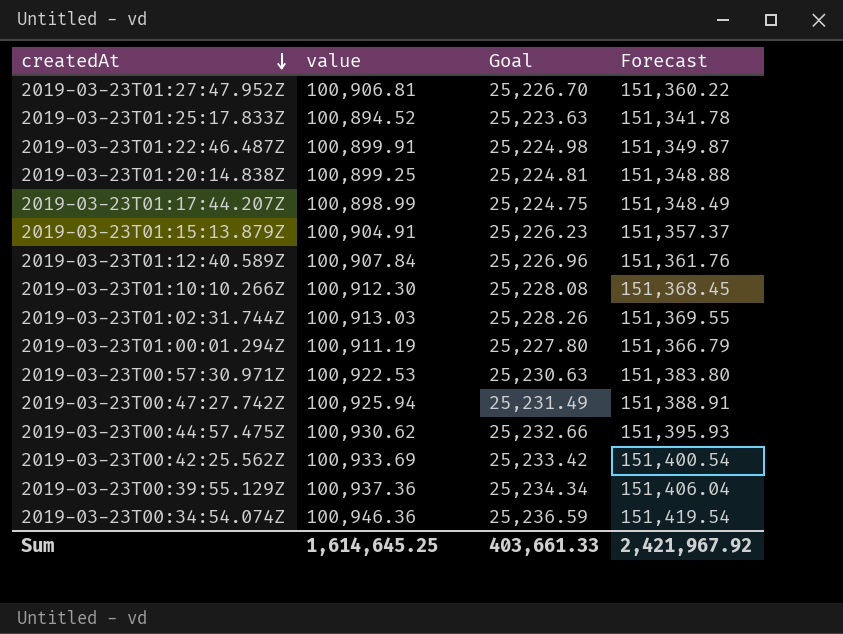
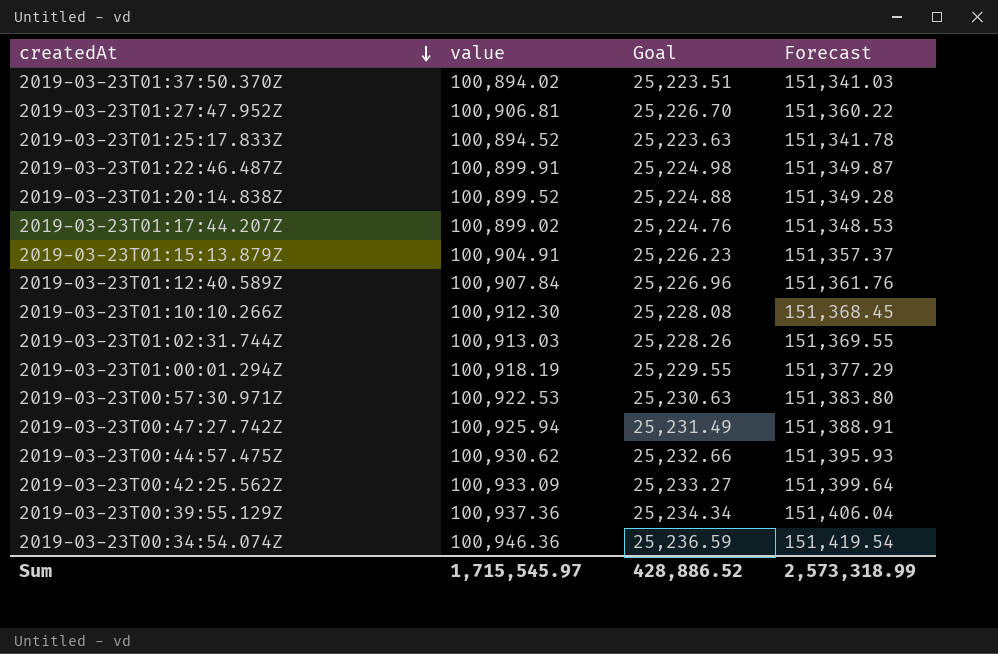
row 2019-03-23T01:37:50.370Z: none -> 100,894.02 | 25,223.51 | 151,341.03
2019-03-23T01:20:14.838Z | value: 100,899.25 -> 100,899.52
2019-03-23T01:20:14.838Z | Goal: 25,224.81 -> 25,224.88
2019-03-23T01:20:14.838Z | Forecast: 151,348.88 -> 151,349.28
2019-03-23T01:17:44.207Z | value: 100,898.99 -> 100,899.02
2019-03-23T01:17:44.207Z | Goal: 25,224.75 -> 25,224.76
2019-03-23T01:17:44.207Z | Forecast: 151,348.49 -> 151,348.53
2019-03-23T01:00:01.294Z | value: 100,911.19 -> 100,918.19
2019-03-23T01:00:01.294Z | Goal: 25,227.80 -> 25,229.55
2019-03-23T01:00:01.294Z | Forecast: 151,366.79 -> 151,377.29
2019-03-23T00:42:25.562Z | value: 100,933.69 -> 100,933.09
2019-03-23T00:42:25.562Z | Goal: 25,233.42 -> 25,233.27
2019-03-23T00:42:25.562Z | Forecast: 151,400.54 -> 151,399.64
Sum | value: 1,614,645.25 -> 1,715,545.97
Sum | Goal: 403,661.33 -> 428,886.52
Sum | Forecast: 2,421,967.92 -> 2,573,318.99

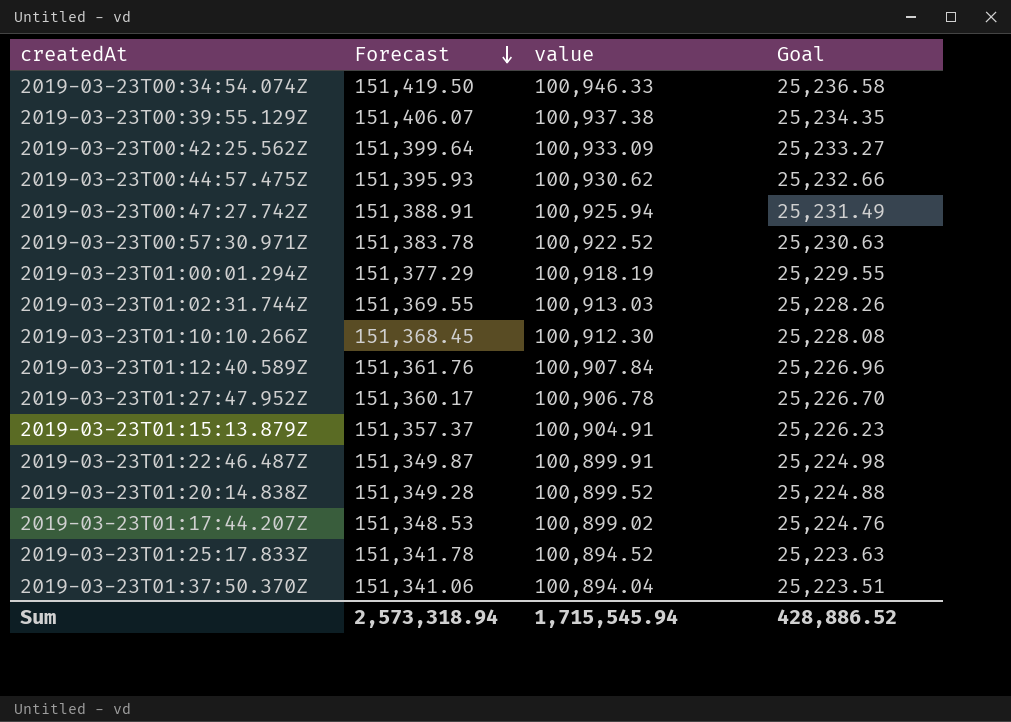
row order: createdAt descending -> Forecast descending
column Forecast | position: 4 -> 2
2019-03-23T00:34:54.074Z | Forecast: 151,419.54 -> 151,419.50
2019-03-23T00:34:54.074Z | value: 100,946.36 -> 100,946.33
2019-03-23T00:34:54.074Z | Goal: 25,236.59 -> 25,236.58
2019-03-23T00:39:55.129Z | Forecast: 151,406.04 -> 151,406.07
2019-03-23T00:39:55.129Z | value: 100,937.36 -> 100,937.38
2019-03-23T00:39:55.129Z | Goal: 25,234.34 -> 25,234.35
2019-03-23T00:57:30.971Z | Forecast: 151,383.80 -> 151,383.78
2019-03-23T00:57:30.971Z | value: 100,922.53 -> 100,922.52
2019-03-23T01:27:47.952Z | Forecast: 151,360.22 -> 151,360.17
2019-03-23T01:27:47.952Z | value: 100,906.81 -> 100,906.78
2019-03-23T01:37:50.370Z | Forecast: 151,341.03 -> 151,341.06
2019-03-23T01:37:50.370Z | value: 100,894.02 -> 100,894.04
Sum | Forecast: 2,573,318.99 -> 2,573,318.94
Sum | value: 1,715,545.97 -> 1,715,545.94

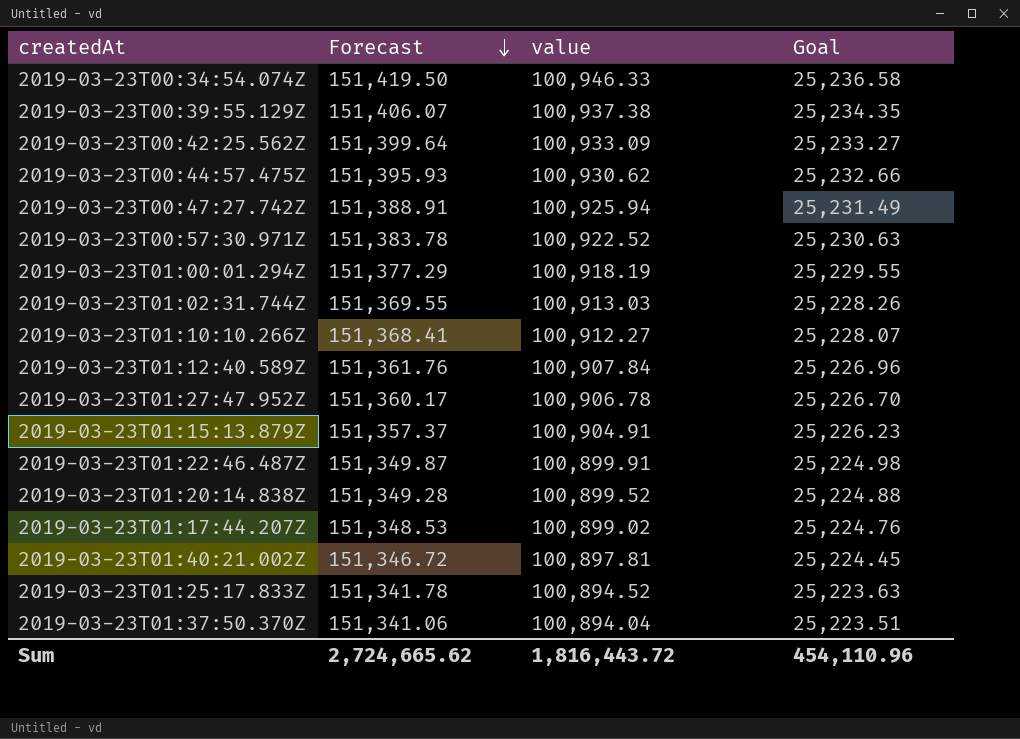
2019-03-23T01:10:10.266Z | Forecast: 151,368.45 -> 151,368.41
2019-03-23T01:10:10.266Z | value: 100,912.30 -> 100,912.27
2019-03-23T01:10:10.266Z | Goal: 25,228.08 -> 25,228.07
row 2019-03-23T01:40:21.002Z: none -> 151,346.72 | 100,897.81 | 25,224.45
Sum | Forecast: 2,573,318.94 -> 2,724,665.62
Sum | value: 1,715,545.94 -> 1,816,443.72
Sum | Goal: 428,886.52 -> 454,110.96

